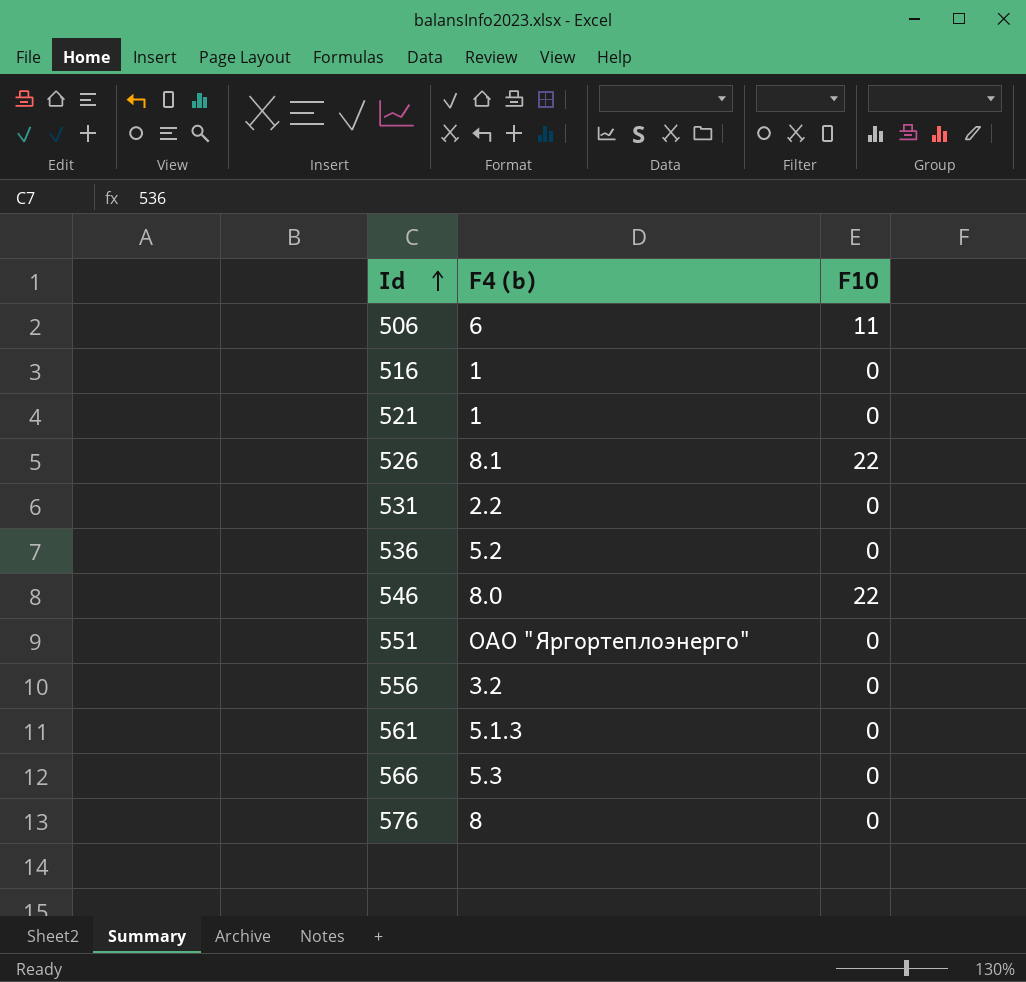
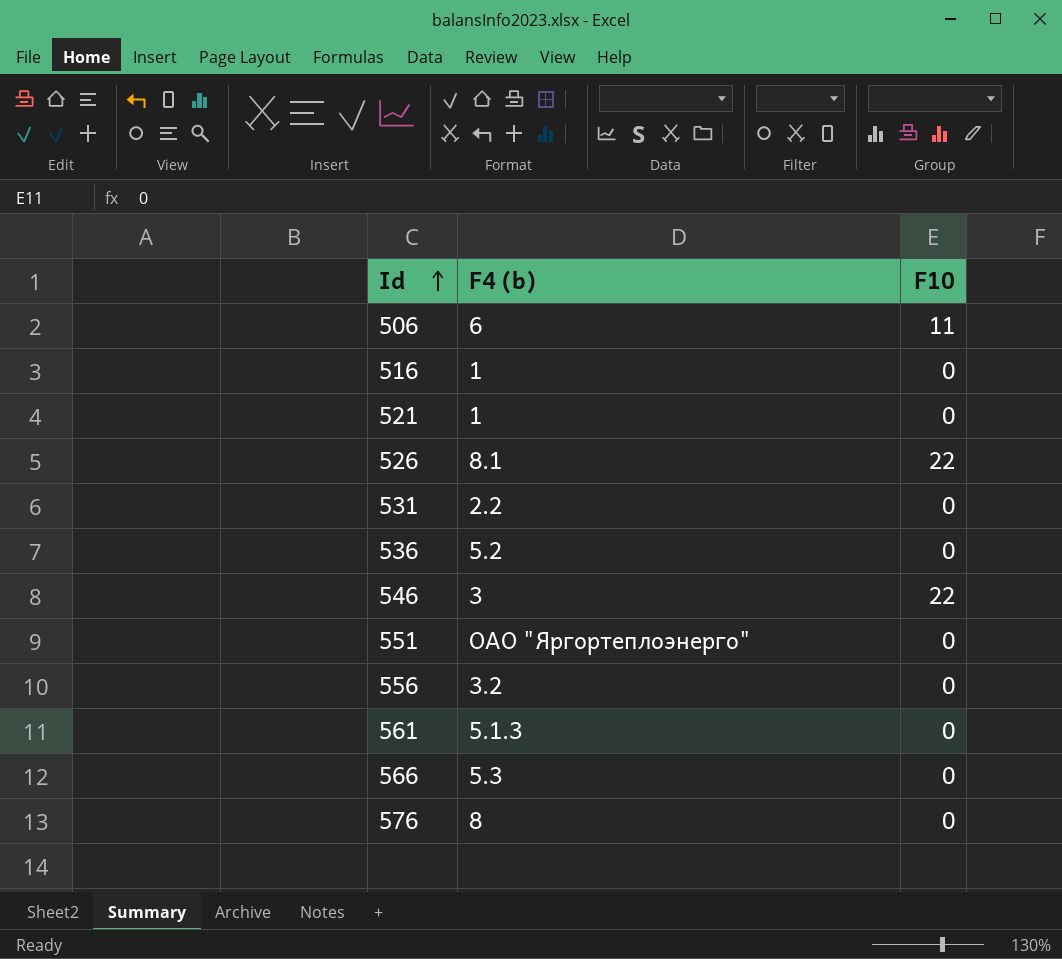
546 | F4 (b): 8.0 -> 3

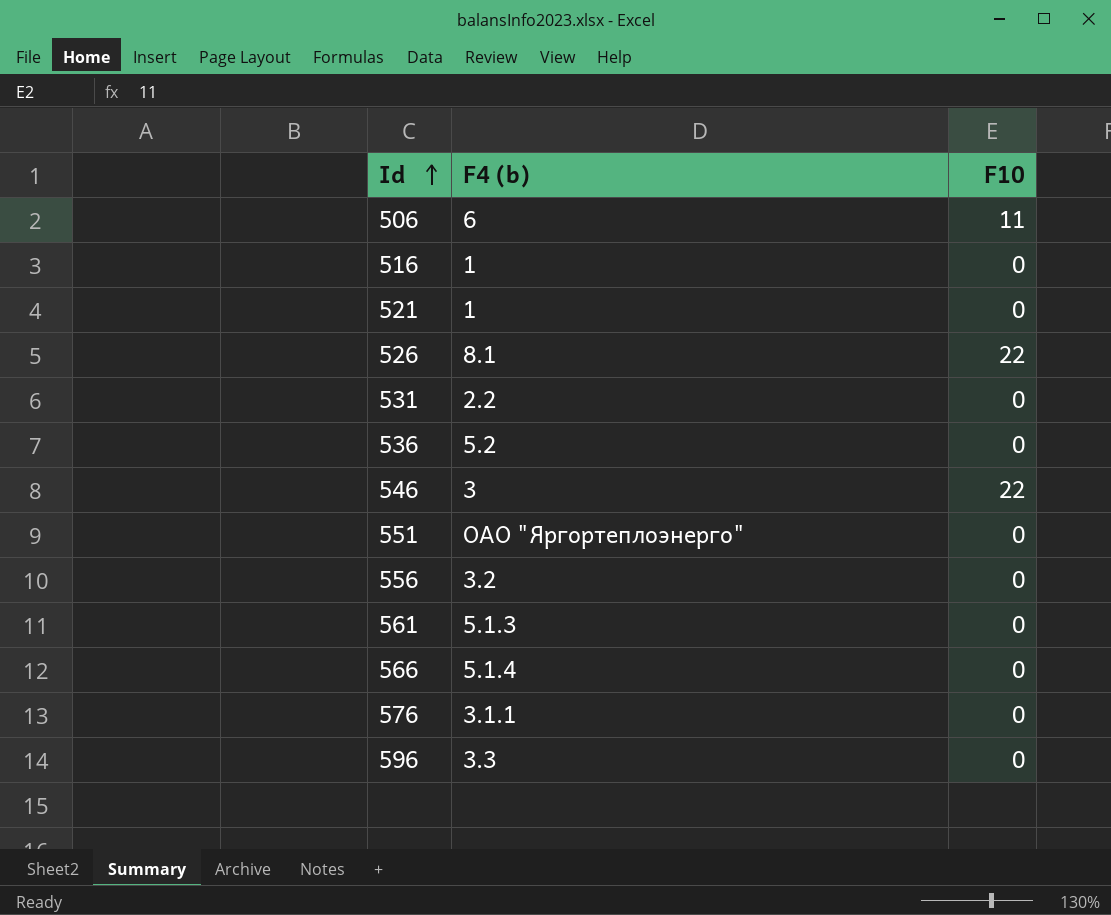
566 | F4 (b): 5.3 -> 5.1.4
576 | F4 (b): 8 -> 3.1.1
row 596: none -> 3.3 | 0

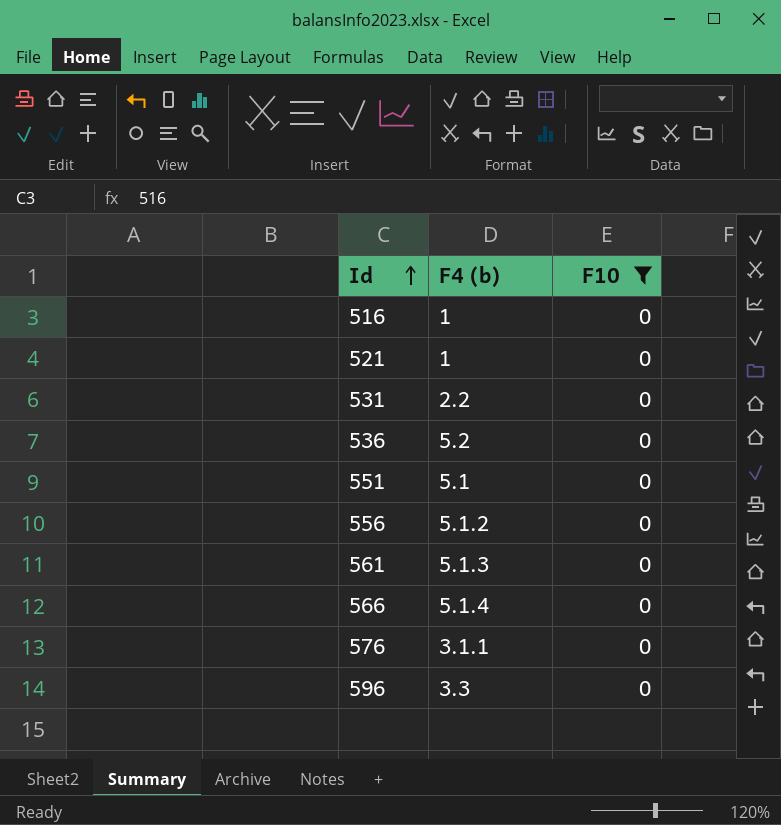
filter: none -> F10 = 0
551 | F4 (b): ОАО "Яргортеплоэнерго" -> 5.1
556 | F4 (b): 3.2 -> 5.1.2

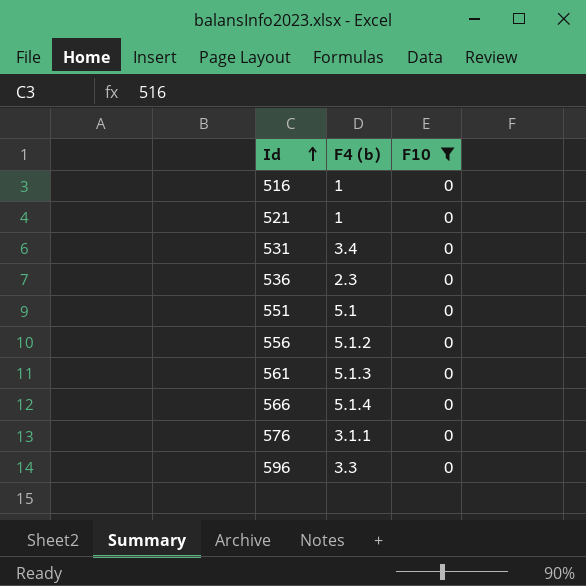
531 | F4 (b): 2.2 -> 3.4
536 | F4 (b): 5.2 -> 2.3

